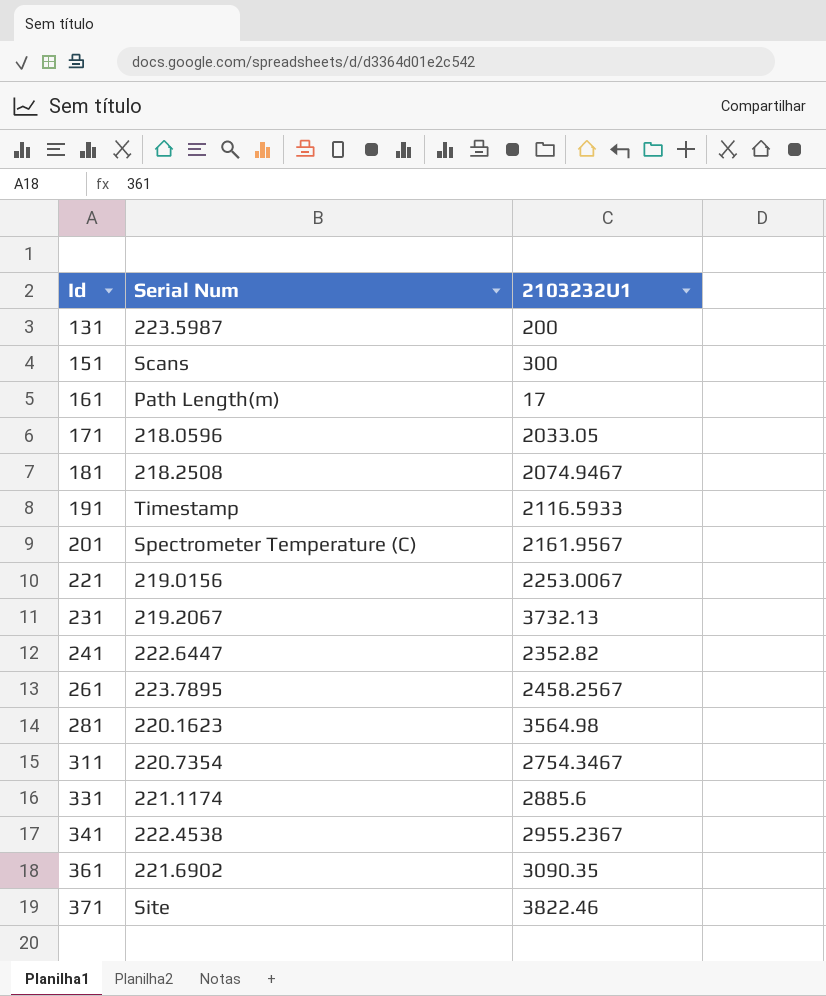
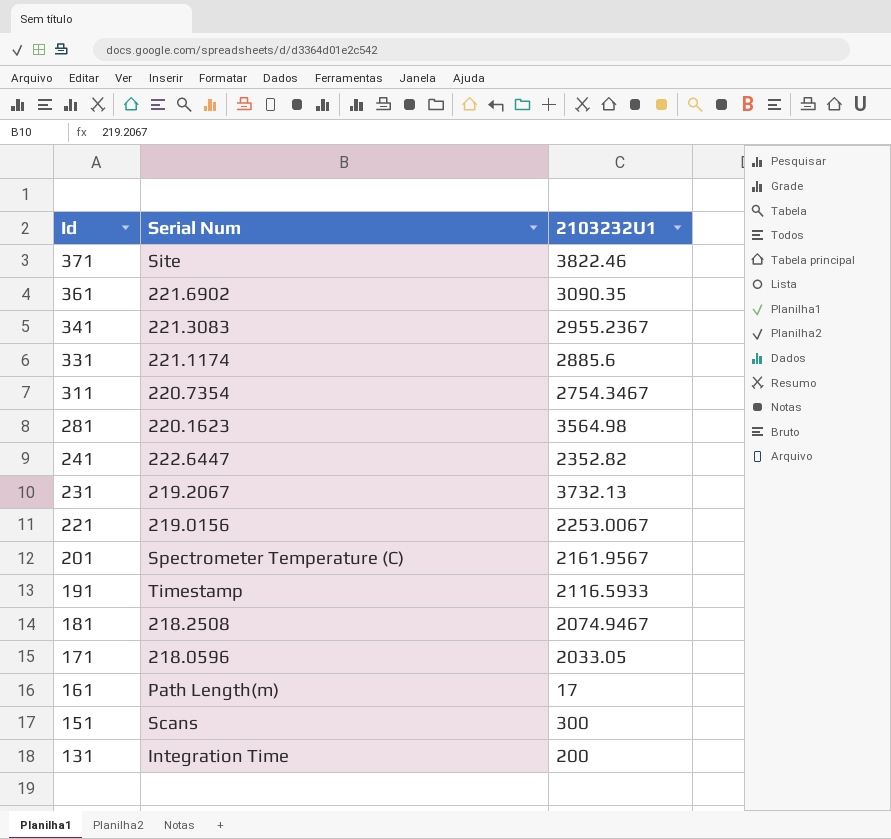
row order: Id ascending -> Id descending
row 261: 223.7895 | 2458.2567 -> none
341 | Serial Num: 222.4538 -> 221.3083
131 | Serial Num: 223.5987 -> Integration Time

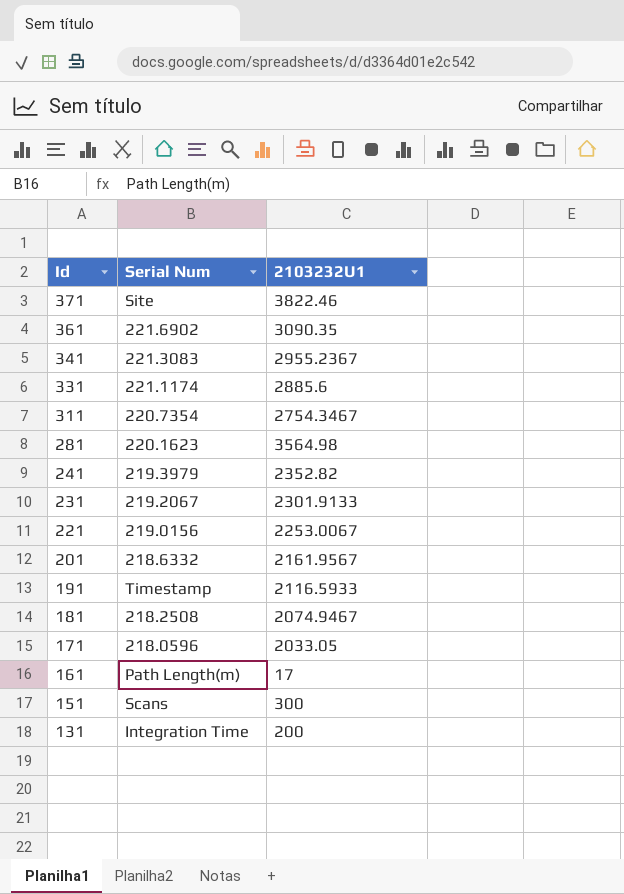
241 | Serial Num: 222.6447 -> 219.3979
231 | 2103232U1: 3732.13 -> 2301.9133
201 | Serial Num: Spectrometer Temperature (C) -> 218.6332

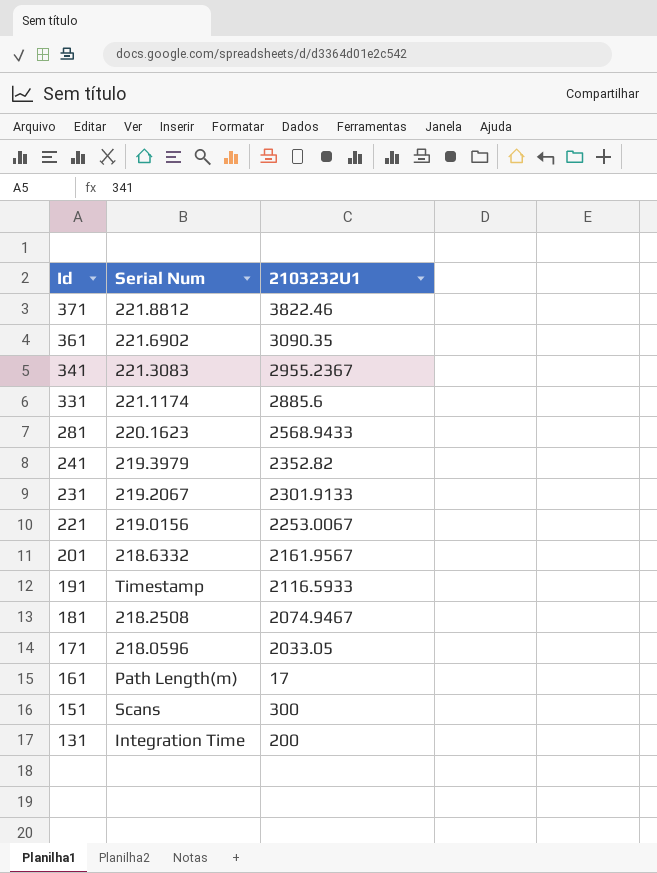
row 311: 220.7354 | 2754.3467 -> none
371 | Serial Num: Site -> 221.8812
281 | 2103232U1: 3564.98 -> 2568.9433

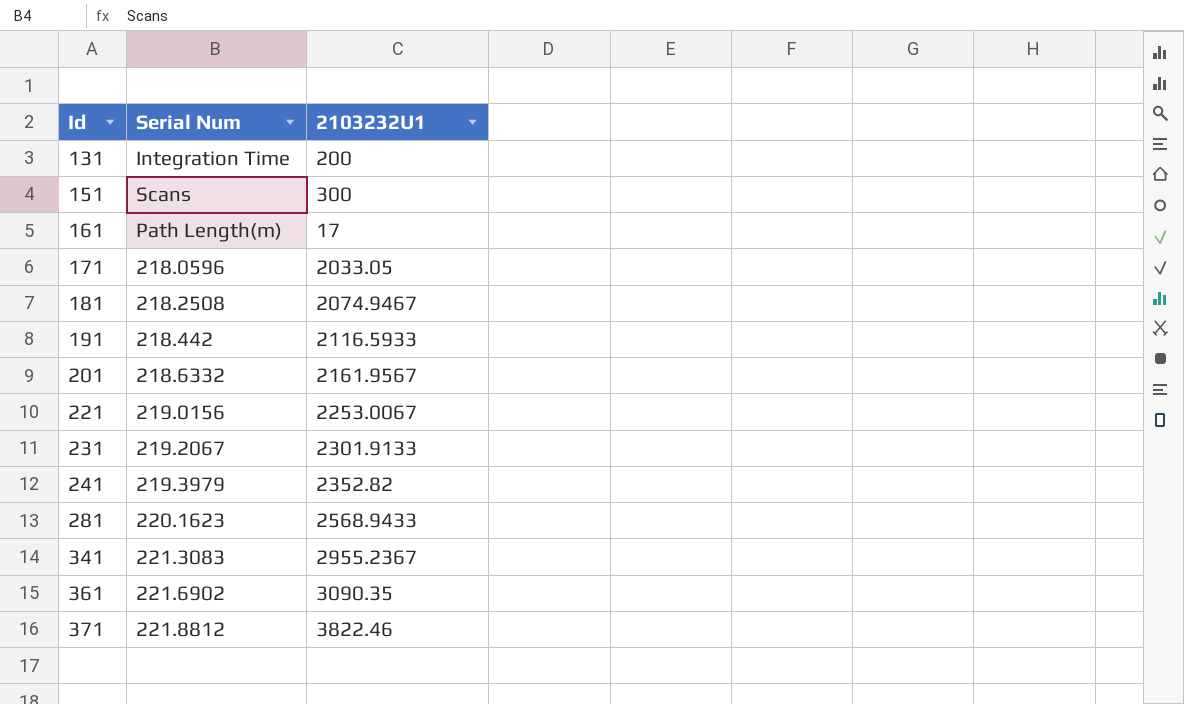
row order: Id descending -> Id ascending
row 331: 221.1174 | 2885.6 -> none
191 | Serial Num: Timestamp -> 218.442

